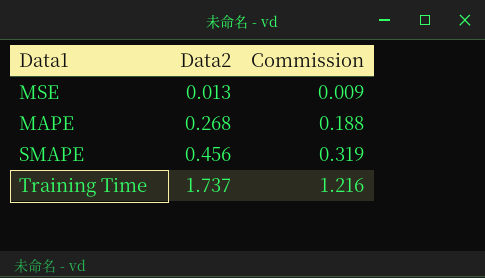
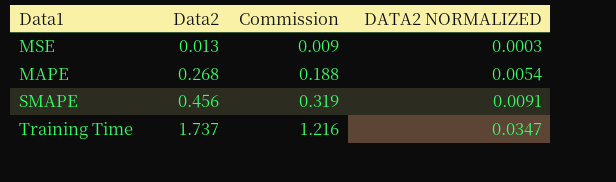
column DATA2 NORMALIZED | formula: none -> [Data2] * 0.02

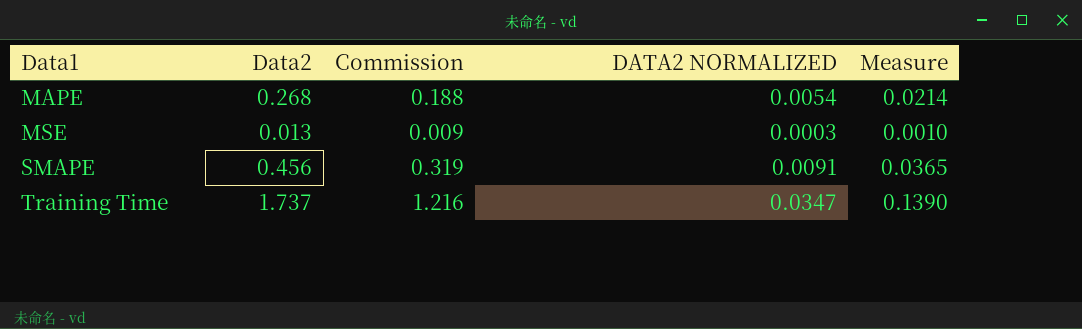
row order: Data2 ascending -> Data1 ascending
column Measure | formula: none -> [Data2] * 0.08

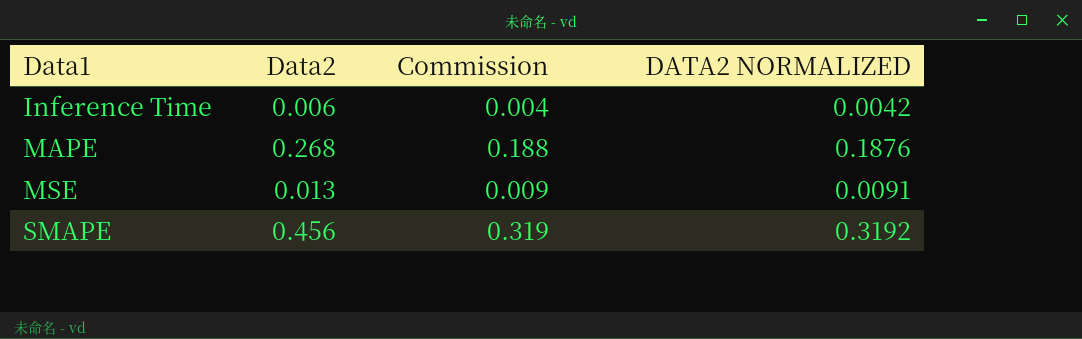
column Measure | formula: [Data2] * 0.08 -> none
column DATA2 NORMALIZED | formula: [Data2] * 0.02 -> [Data2] * 0.7
row Training Time: 1.737 | 1.216 | 0.0347 | 0.1390 -> none
row Inference Time: none -> 0.006 | 0.004 | 0.0042

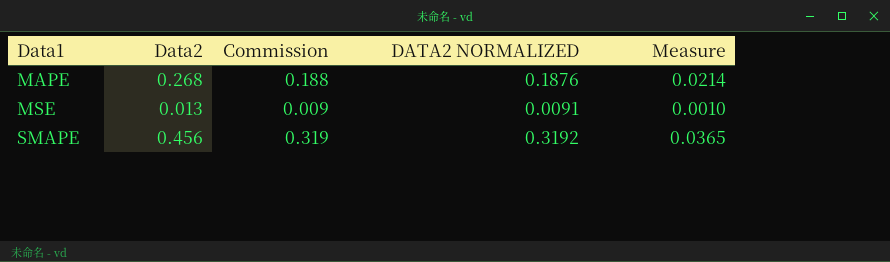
column Measure | formula: none -> [Data2] * 0.08
row Inference Time: 0.006 | 0.004 | 0.0042 -> none

